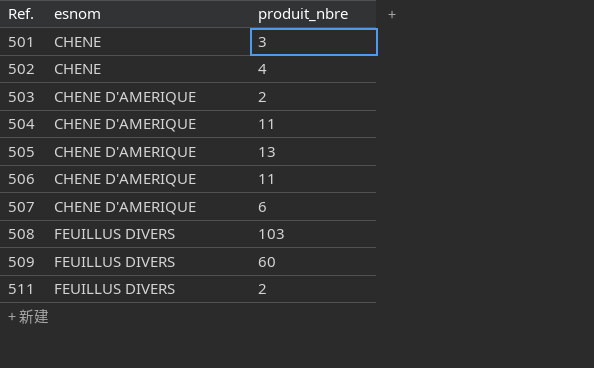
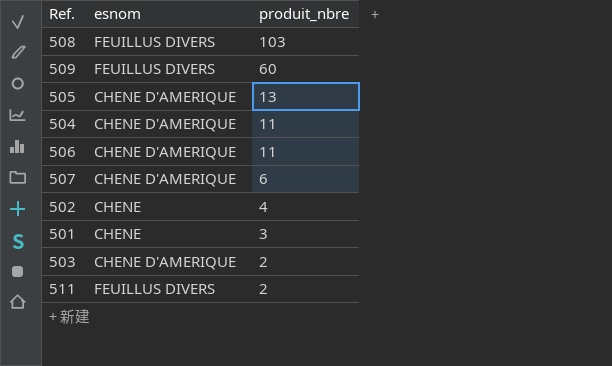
row order: Ref. ascending -> produit_nbre descending

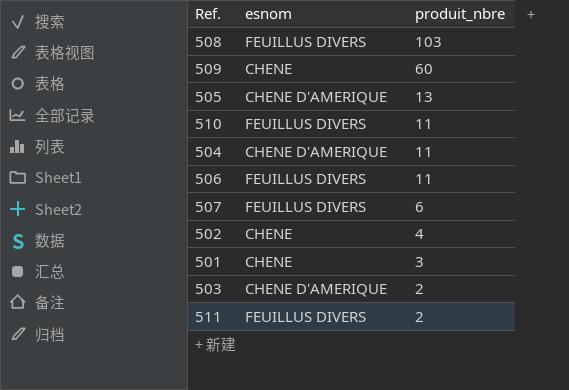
509 | esnom: FEUILLUS DIVERS -> CHENE
row 510: none -> FEUILLUS DIVERS | 11
506 | esnom: CHENE D'AMERIQUE -> FEUILLUS DIVERS
507 | esnom: CHENE D'AMERIQUE -> FEUILLUS DIVERS

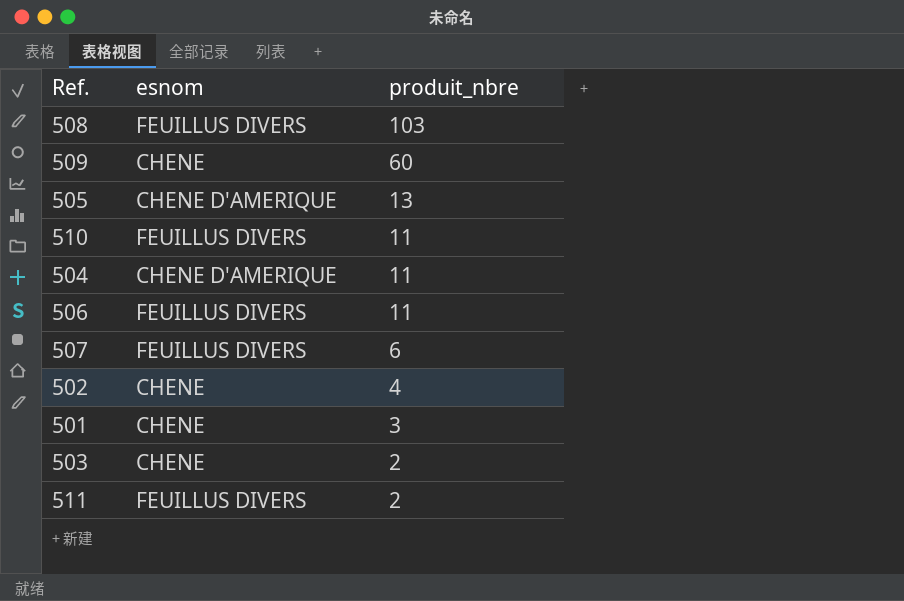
503 | esnom: CHENE D'AMERIQUE -> CHENE

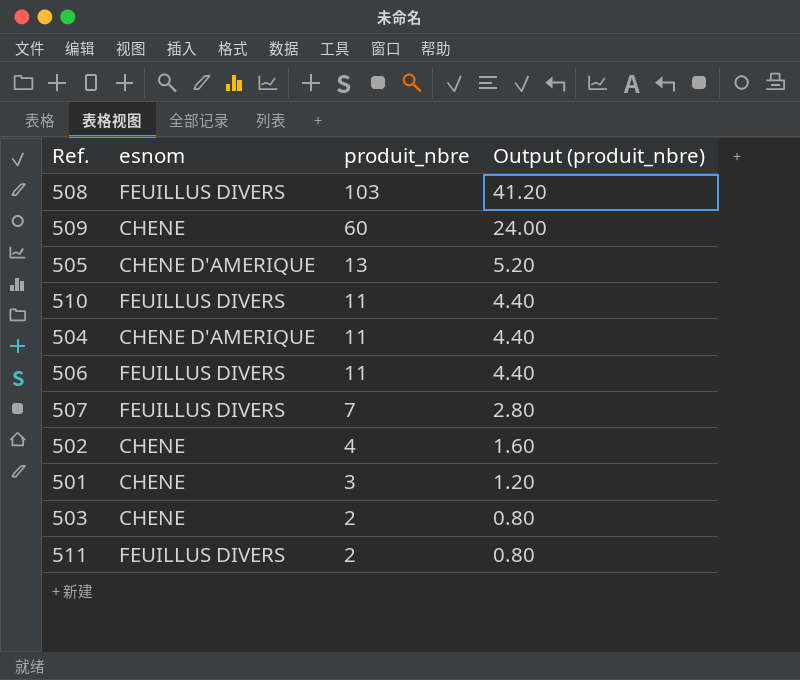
column Output (produit_nbre) | formula: none -> [produit_nbre] * 0.4
507 | produit_nbre: 6 -> 7

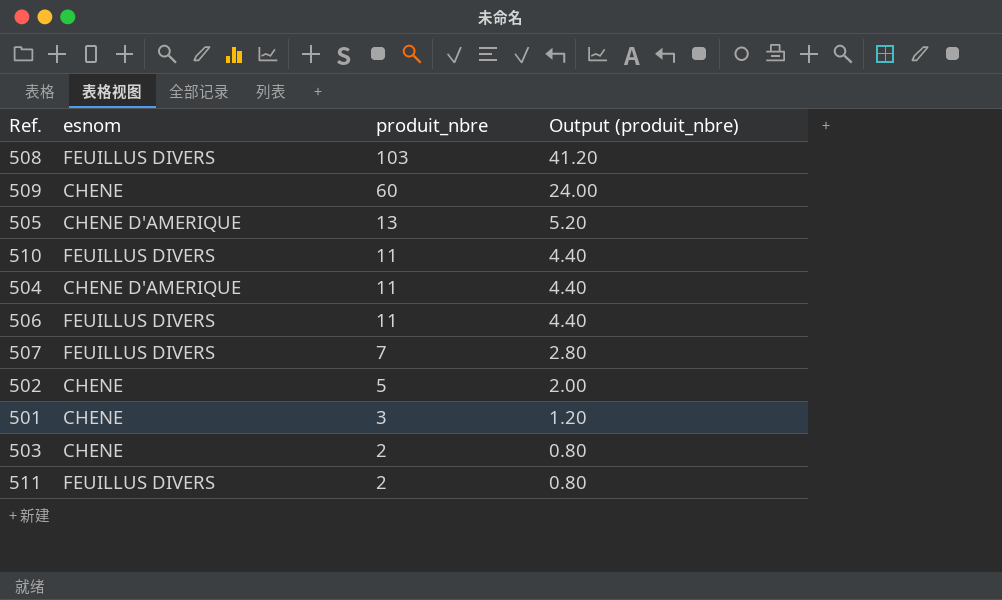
502 | produit_nbre: 4 -> 5
502 | Output (produit_nbre): 1.60 -> 2.00

